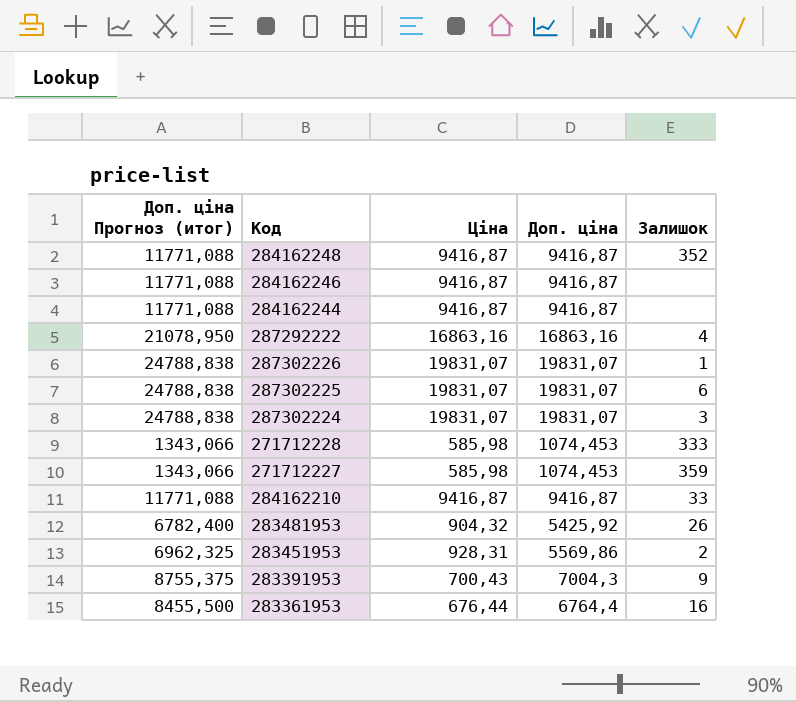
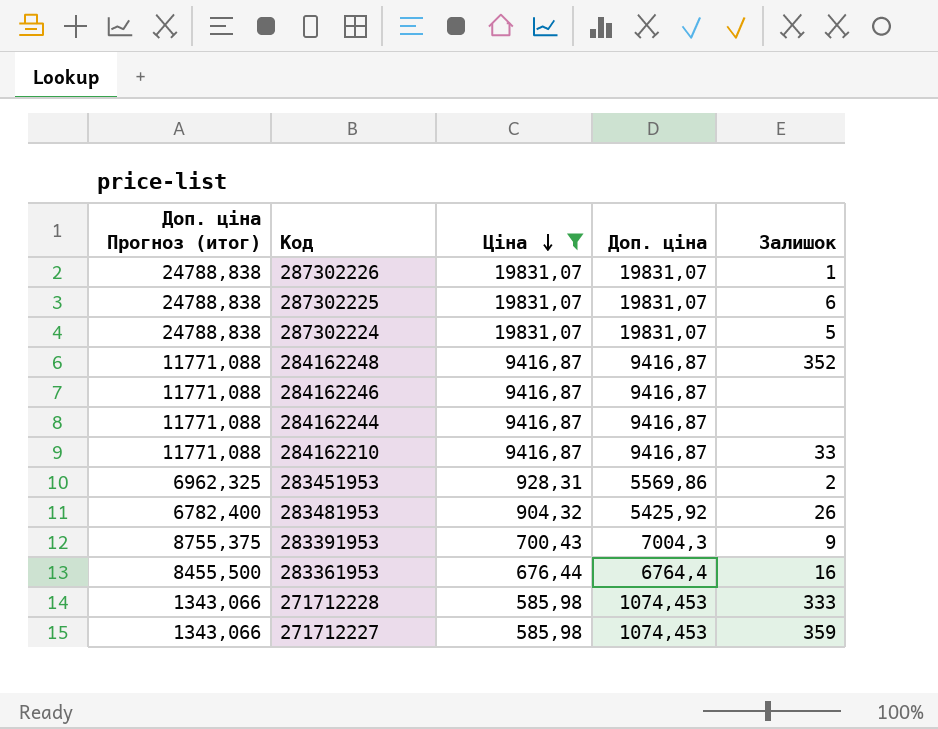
filter: none -> Ціна != 16863,16
row order: none -> Ціна descending
287302224 | Залишок: 3 -> 5

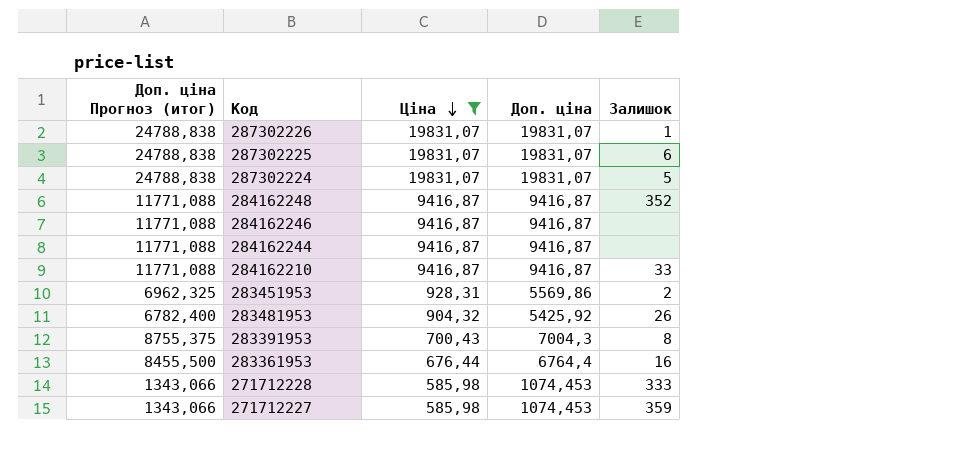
283391953 | Залишок: 9 -> 8

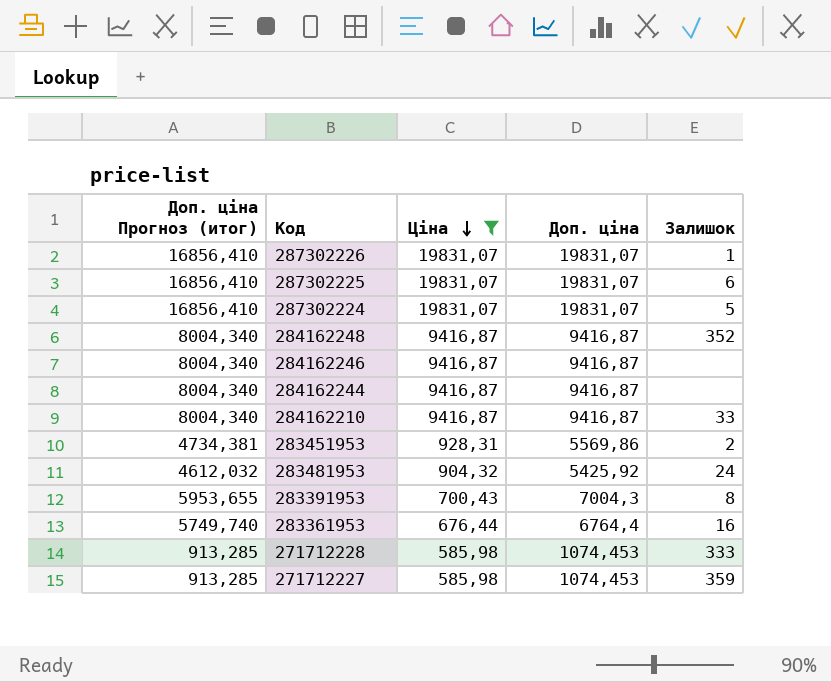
column Доп. ціна Прогноз (итог) | formula: [Доп. ціна] * 1,25 -> [Доп. ціна] * 0,85
283481953 | Залишок: 26 -> 24

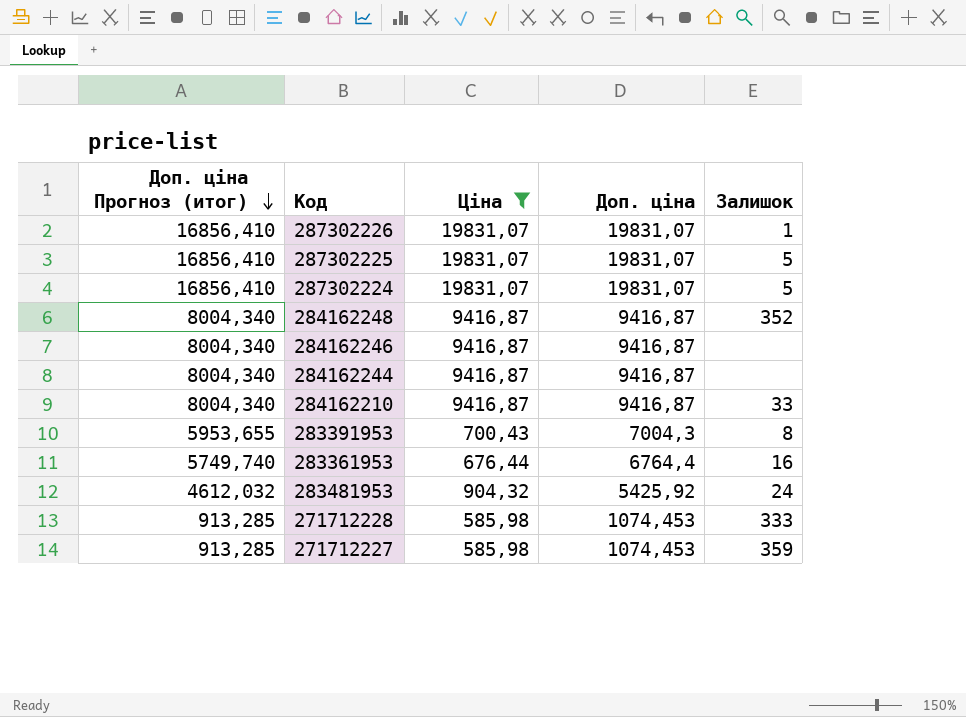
row order: Ціна descending -> Доп. ціна Прогноз (итог) descending
row 283451953: 4734,381 | 928,31 | 5569,86 | 2 -> none
287302225 | Залишок: 6 -> 5

